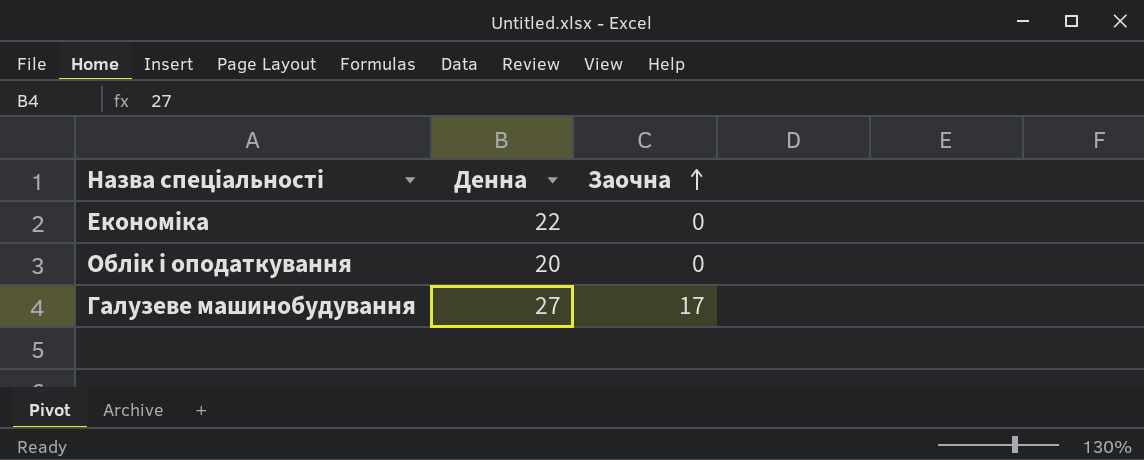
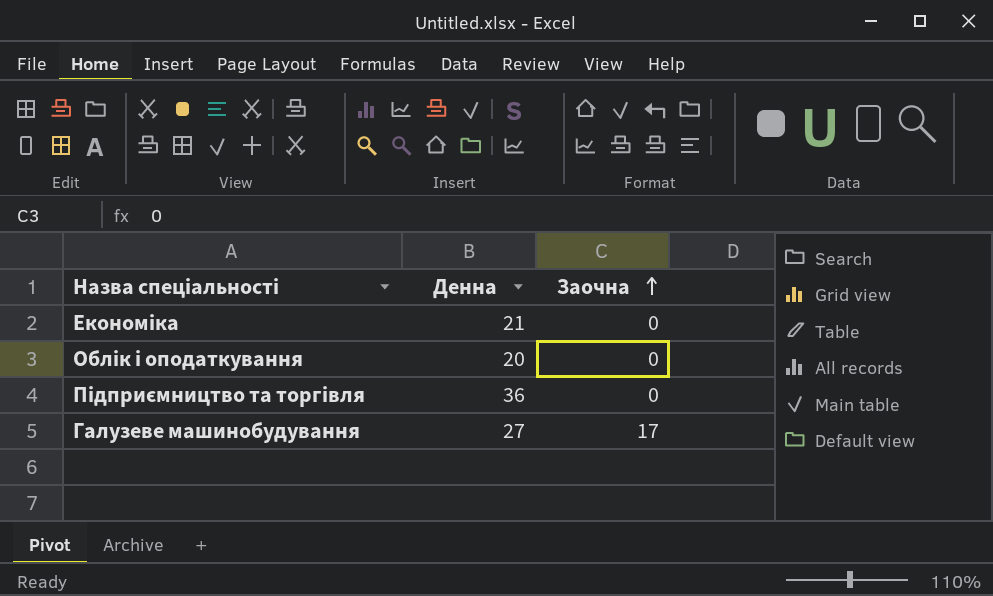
Економіка | Денна: 22 -> 21
row Підприємництво та торгівля: none -> 36 | 0

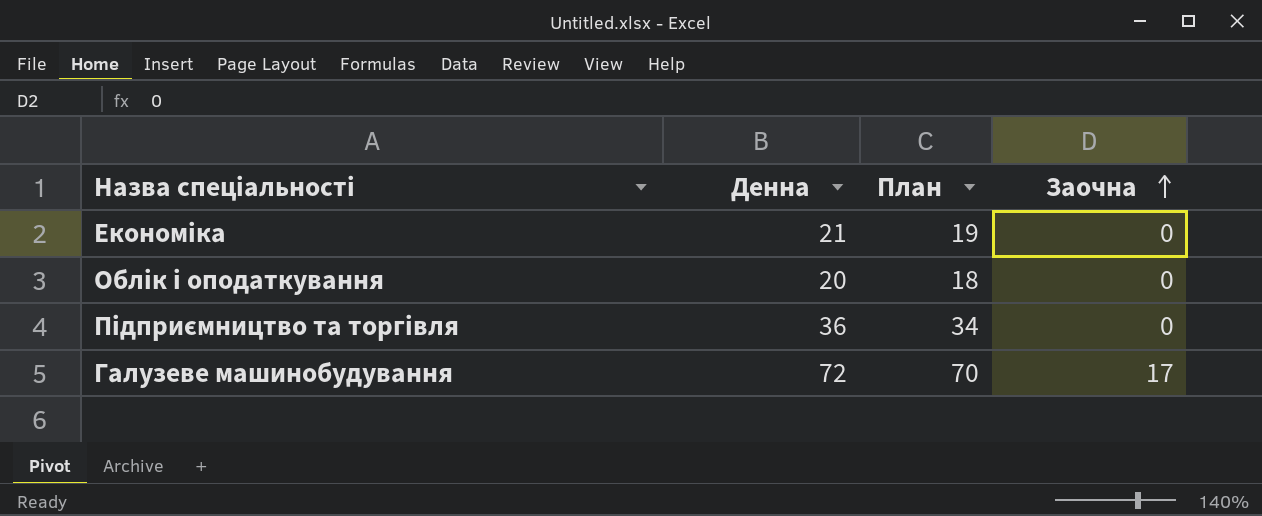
column План | formula: none -> [Денна] - 2
Галузеве машинобудування | Денна: 27 -> 72

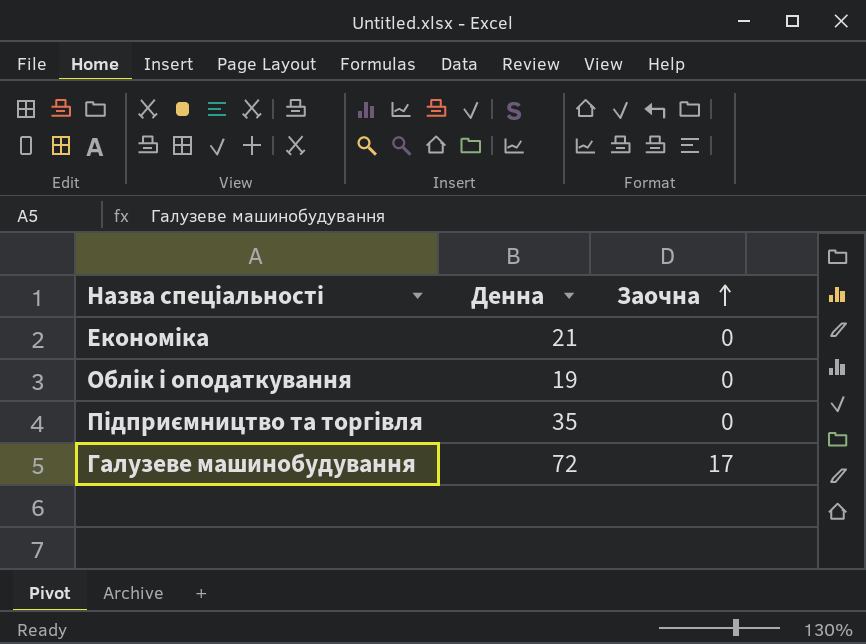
column План | formula: [Денна] - 2 -> none
Облік і оподаткування | Денна: 20 -> 19
Підприємництво та торгівля | Денна: 36 -> 35

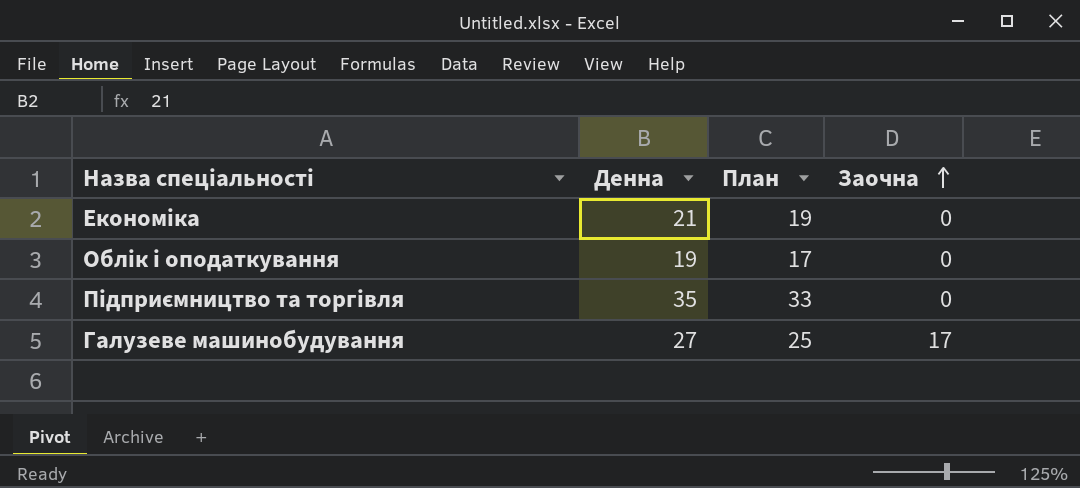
column План | formula: none -> [Денна] - 2
Галузеве машинобудування | Денна: 72 -> 27

